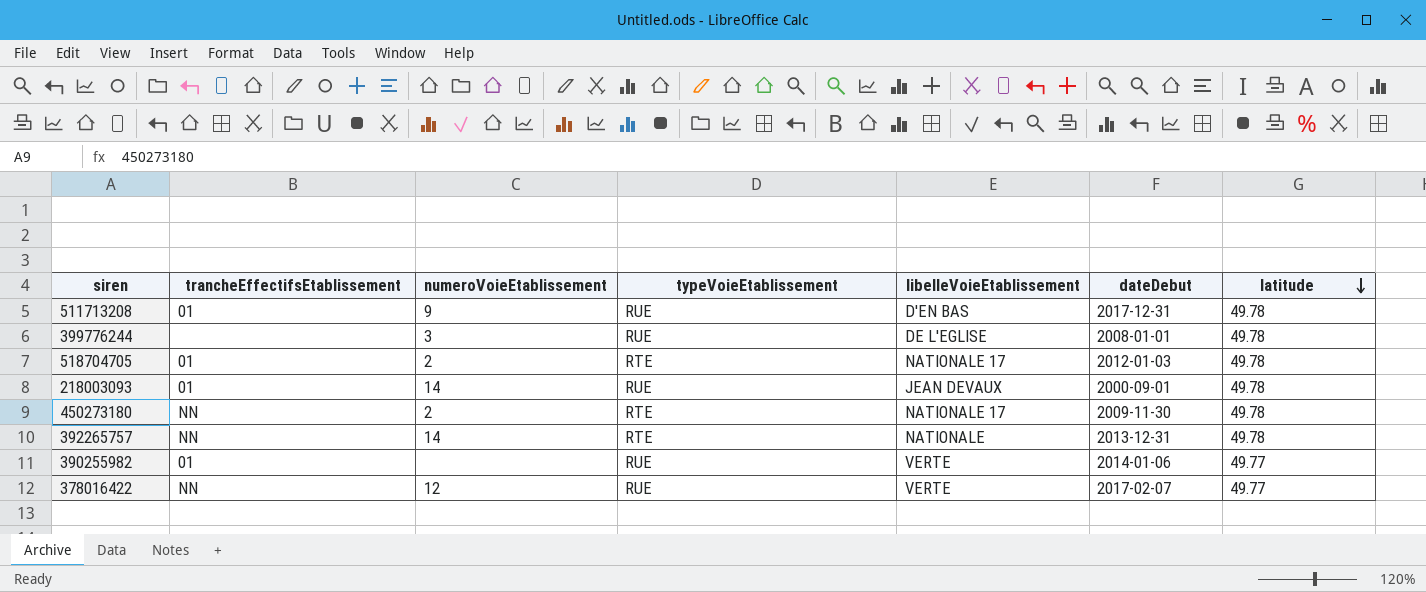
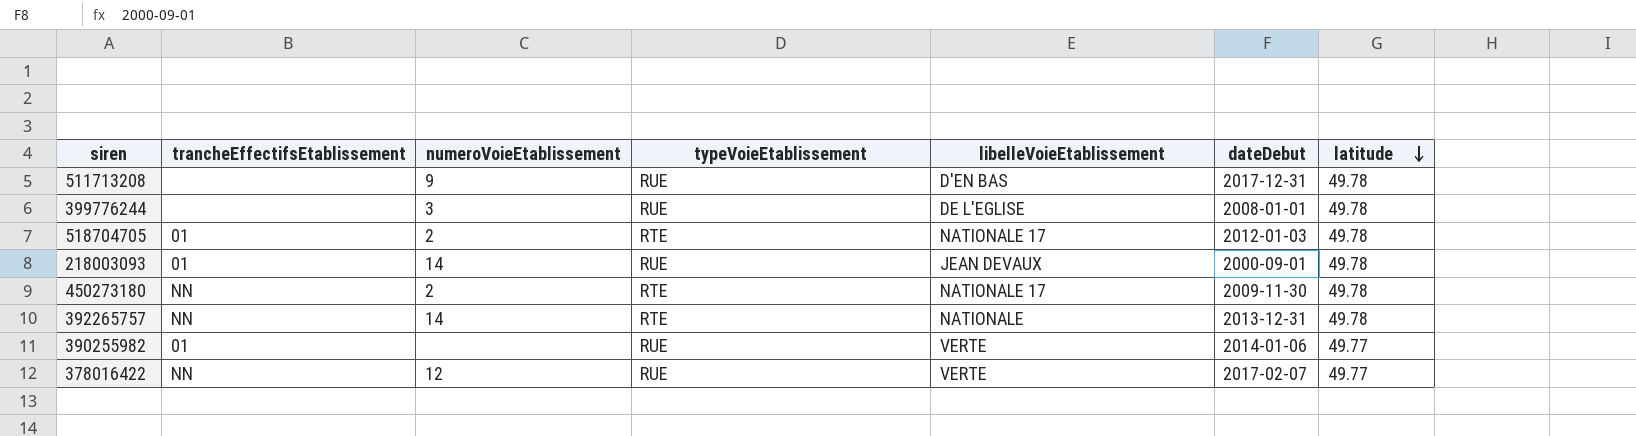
511713208 | trancheEffectifsEtablissement: 01 -> none

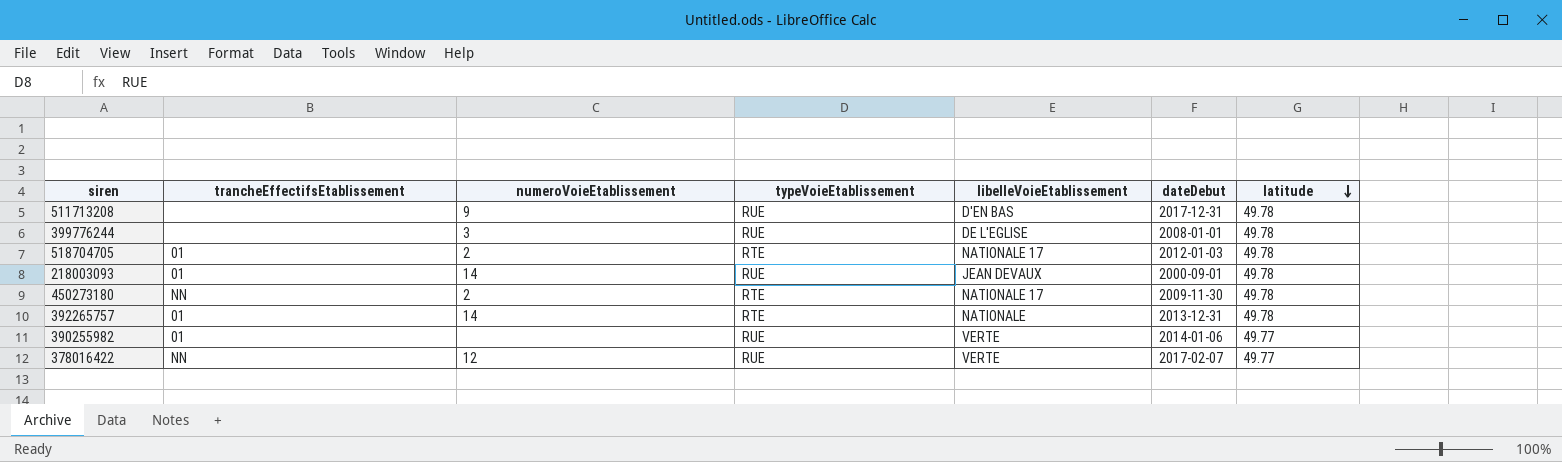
392265757 | trancheEffectifsEtablissement: NN -> 01

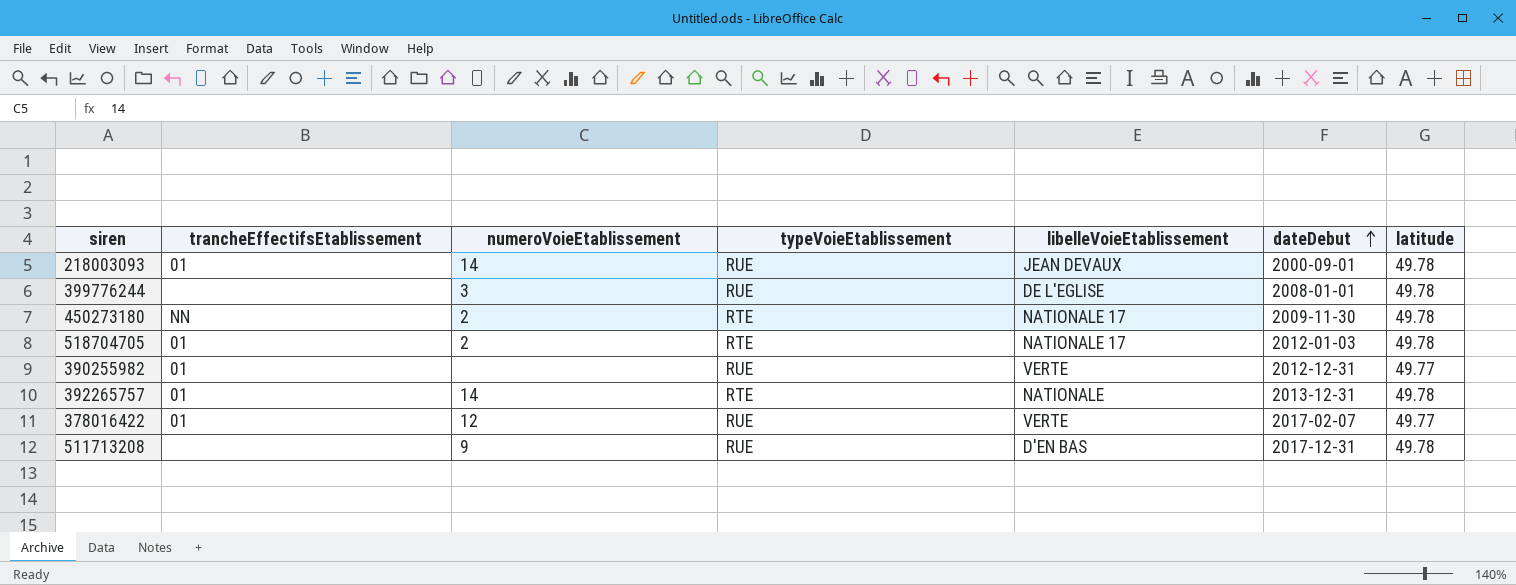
row order: latitude descending -> dateDebut ascending
390255982 | dateDebut: 2014-01-06 -> 2012-12-31
378016422 | trancheEffectifsEtablissement: NN -> 01

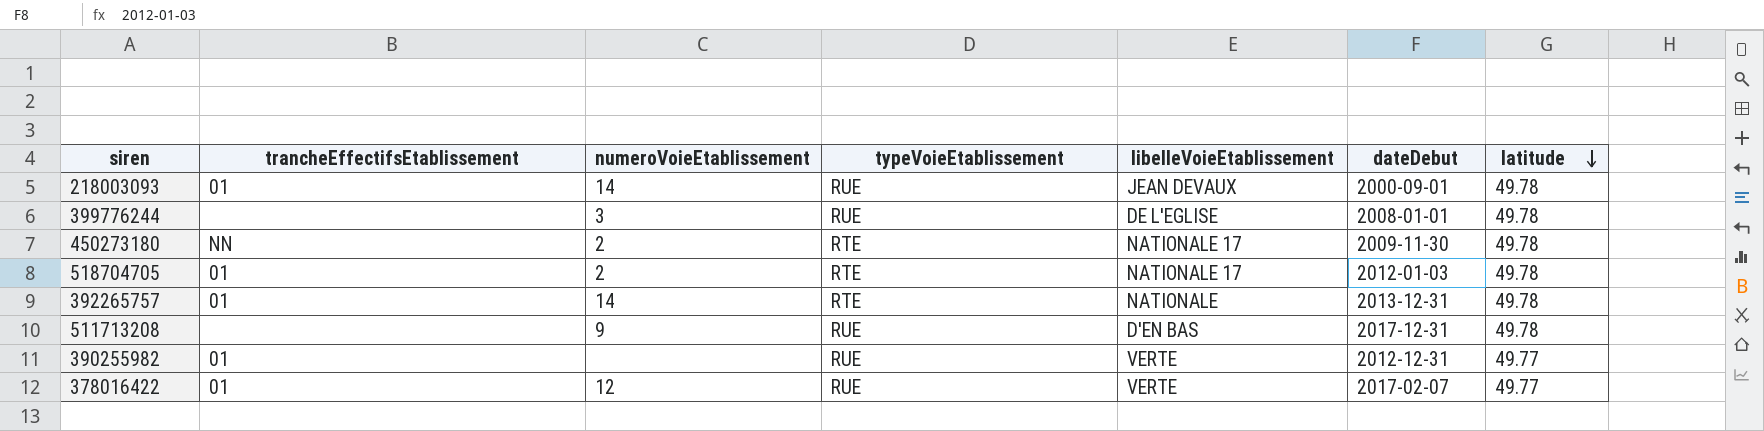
row order: dateDebut ascending -> latitude descending

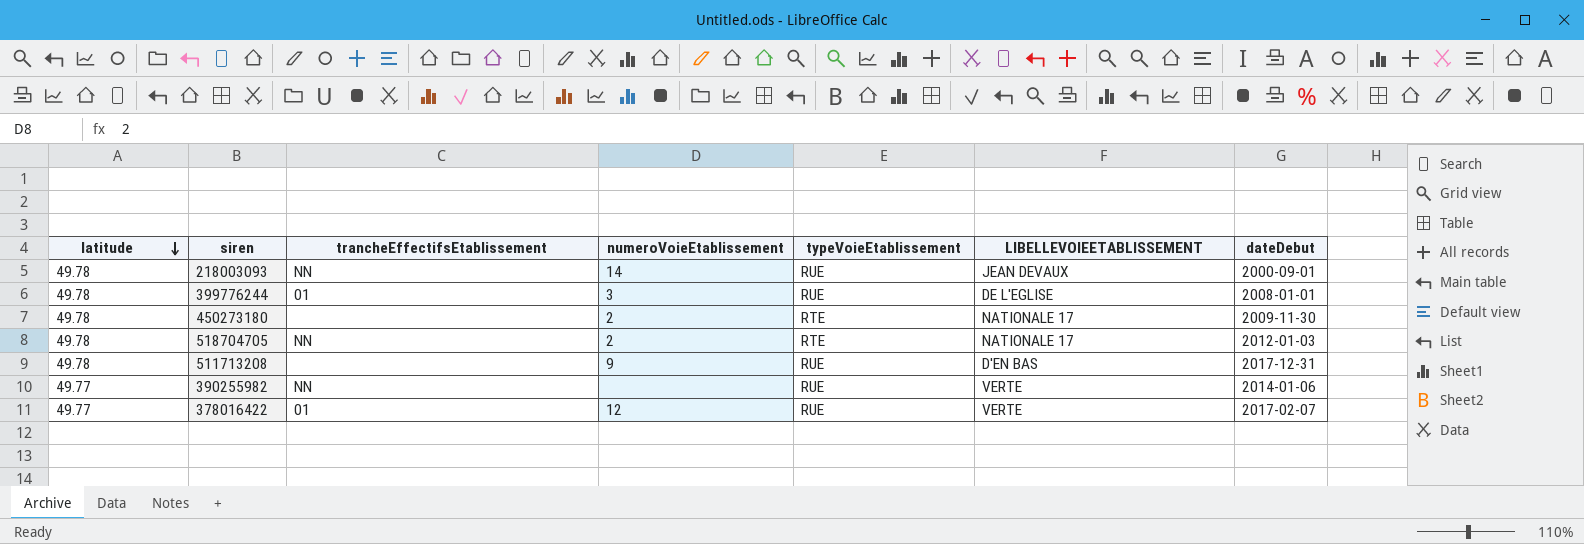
column latitude | position: 7 -> 1
column name: libelleVoieEtablissement -> LIBELLEVOIEETABLISSEMENT
row 392265757: 01 | 14 | RTE | NATIONALE | 2013-12-31 | 49.78 -> none
218003093 | trancheEffectifsEtablissement: 01 -> NN
399776244 | trancheEffectifsEtablissement: none -> 01
450273180 | trancheEffectifsEtablissement: NN -> none
518704705 | trancheEffectifsEtablissement: 01 -> NN
390255982 | trancheEffectifsEtablissement: 01 -> NN
390255982 | dateDebut: 2012-12-31 -> 2014-01-06

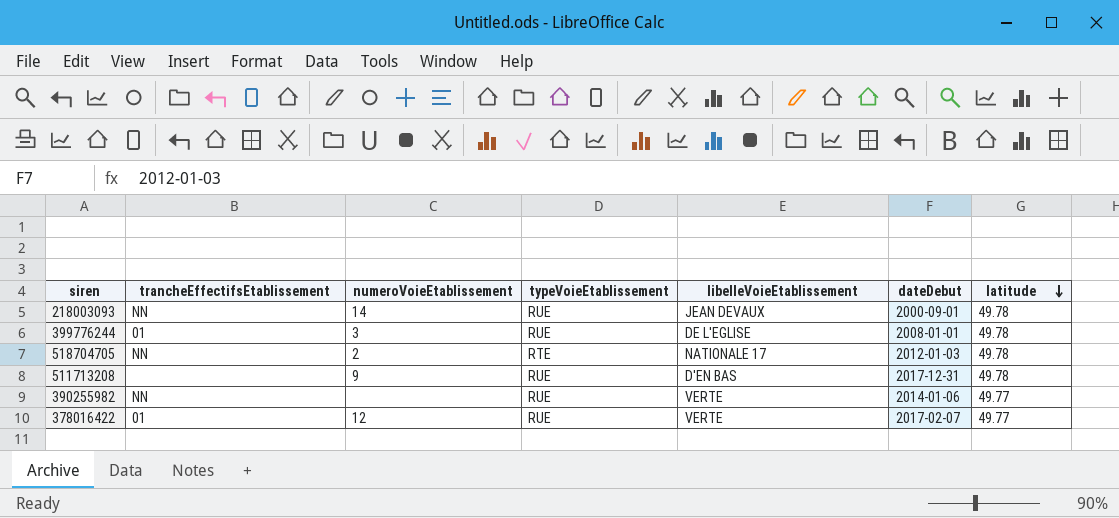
column name: LIBELLEVOIEETABLISSEMENT -> libelleVoieEtablissement
column latitude | position: 1 -> 7
row 450273180: 49.78 | none | 2 | RTE | NATIONALE 17 | 2009-11-30 -> none

